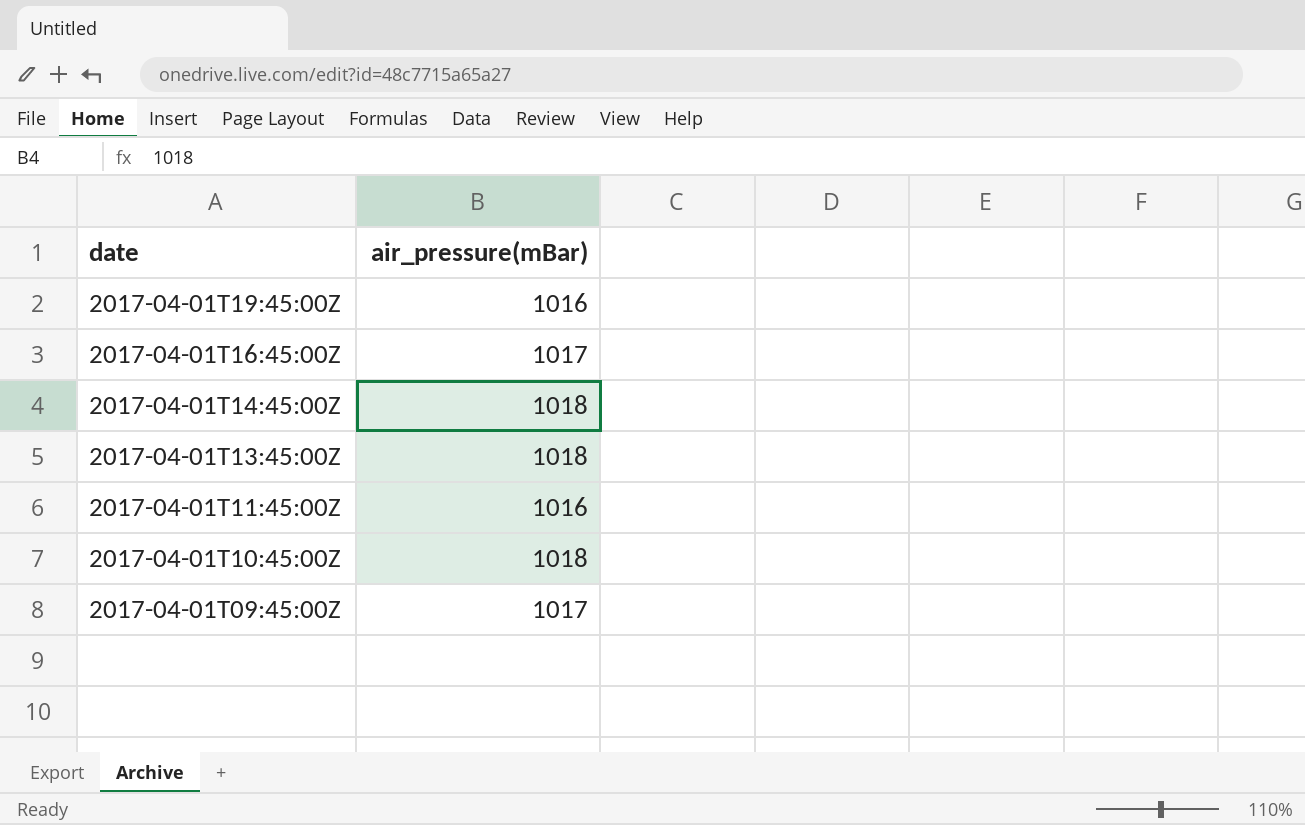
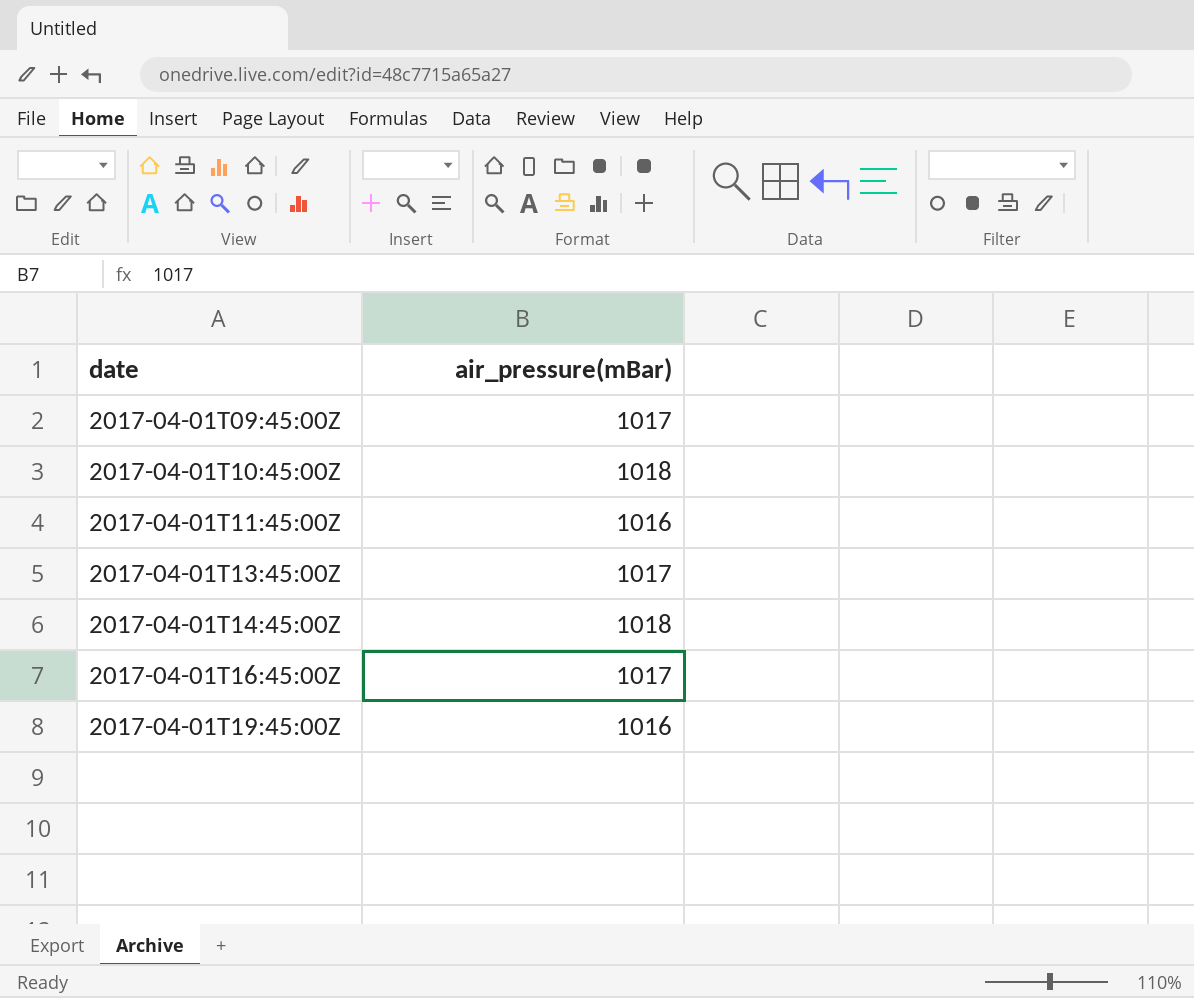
row order: date descending -> date ascending
2017-04-01T13:45:00Z | air_pressure(mBar): 1018 -> 1017

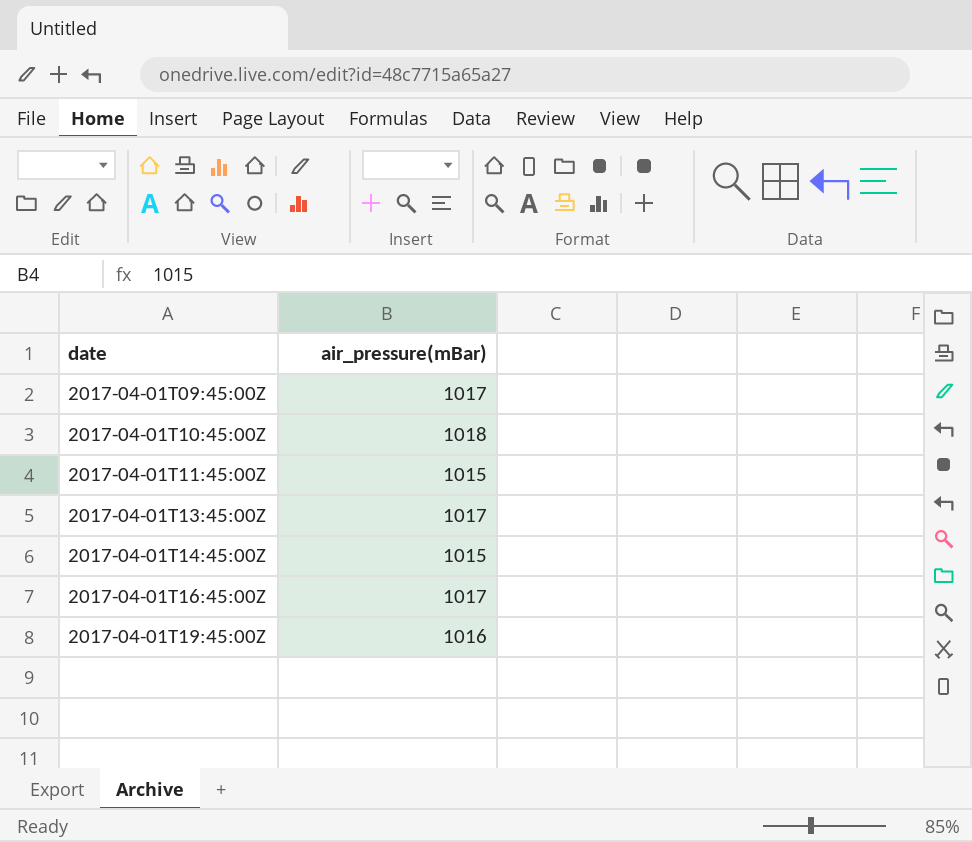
2017-04-01T11:45:00Z | air_pressure(mBar): 1016 -> 1015
2017-04-01T14:45:00Z | air_pressure(mBar): 1018 -> 1015

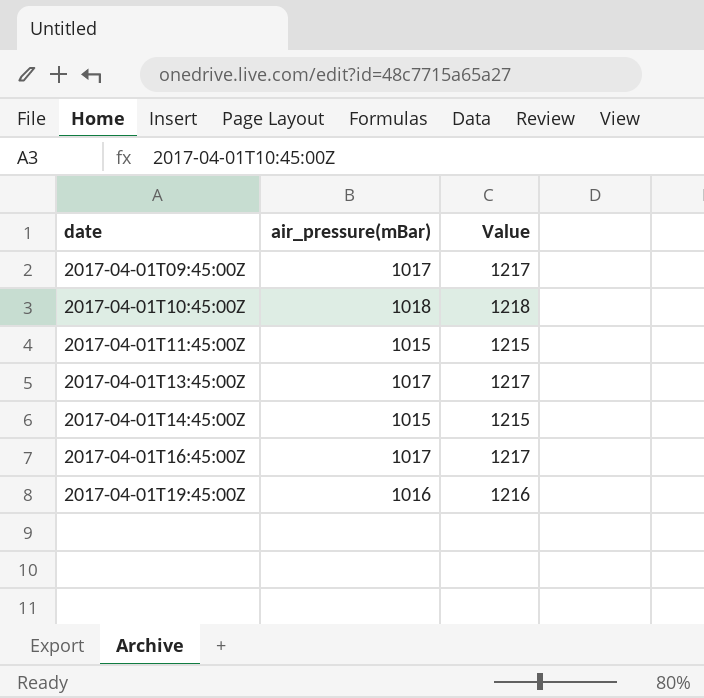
column Value | formula: none -> [air_pressure(mBar)] + 200

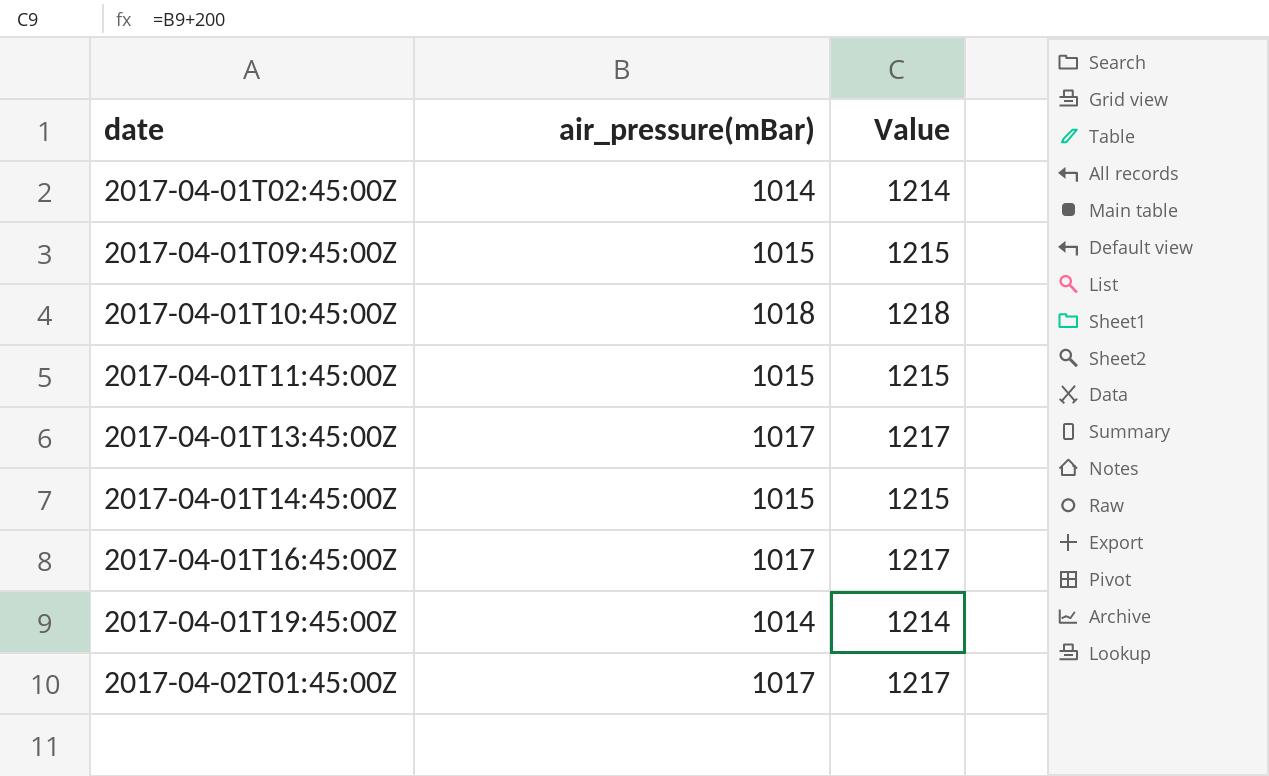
row 2017-04-01T02:45:00Z: none -> 1014 | 1214
2017-04-01T09:45:00Z | air_pressure(mBar): 1017 -> 1015
2017-04-01T09:45:00Z | Value: 1217 -> 1215
2017-04-01T19:45:00Z | air_pressure(mBar): 1016 -> 1014
2017-04-01T19:45:00Z | Value: 1216 -> 1214
row 2017-04-02T01:45:00Z: none -> 1017 | 1217

